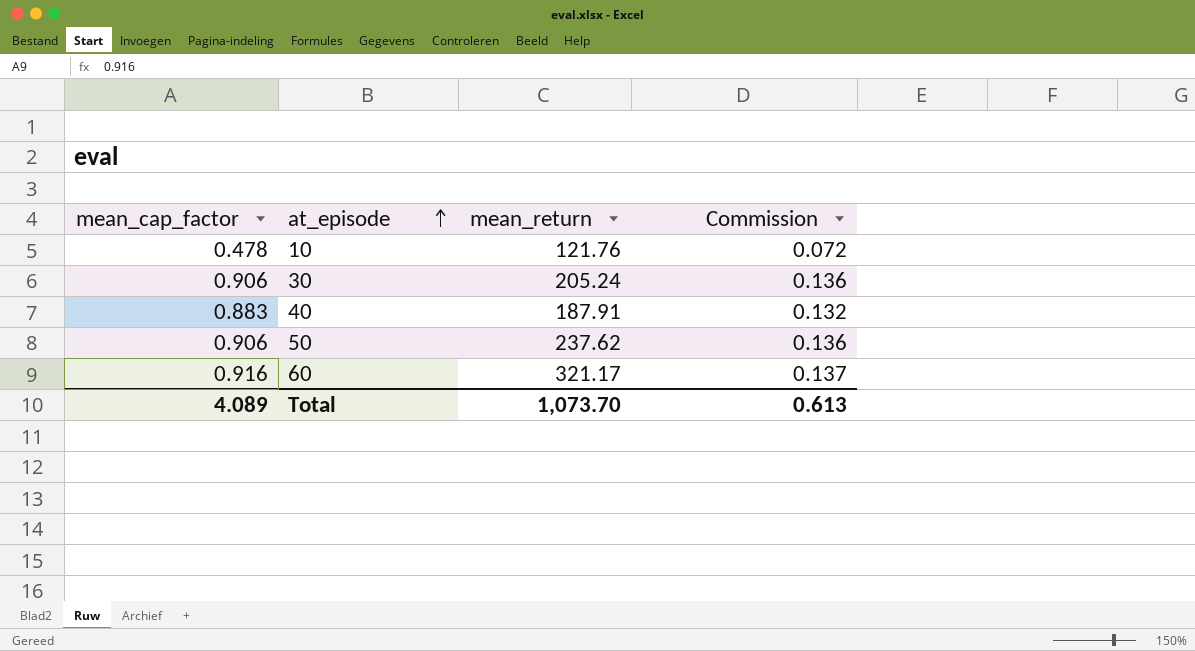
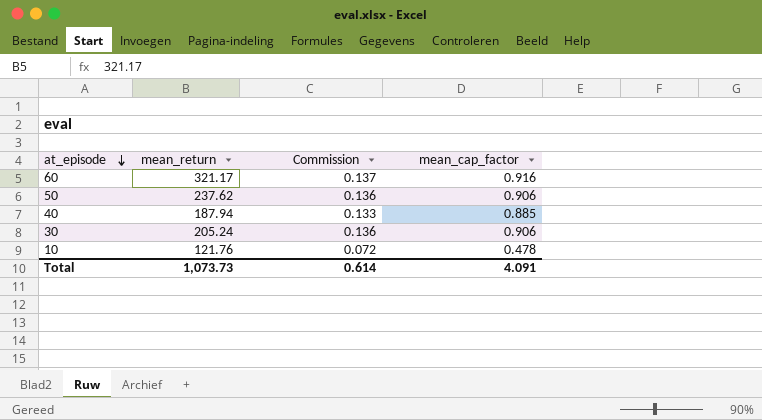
row order: at_episode ascending -> at_episode descending
column mean_cap_factor | position: 1 -> 4
40 | mean_return: 187.91 -> 187.94
40 | Commission: 0.132 -> 0.133
40 | mean_cap_factor: 0.883 -> 0.885
Total | mean_return: 1,073.70 -> 1,073.73
Total | Commission: 0.613 -> 0.614
Total | mean_cap_factor: 4.089 -> 4.091

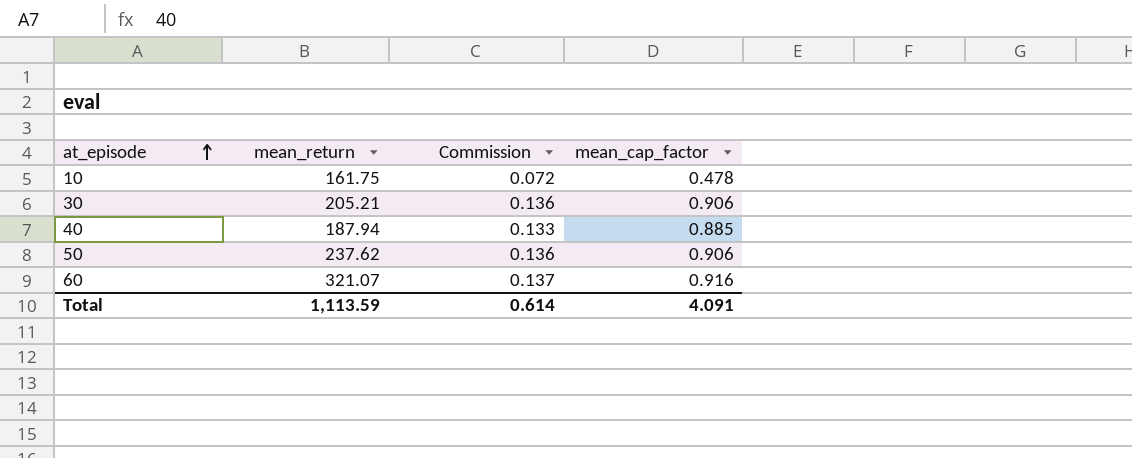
row order: at_episode descending -> at_episode ascending
10 | mean_return: 121.76 -> 161.75
30 | mean_return: 205.24 -> 205.21
60 | mean_return: 321.17 -> 321.07
Total | mean_return: 1,073.73 -> 1,113.59

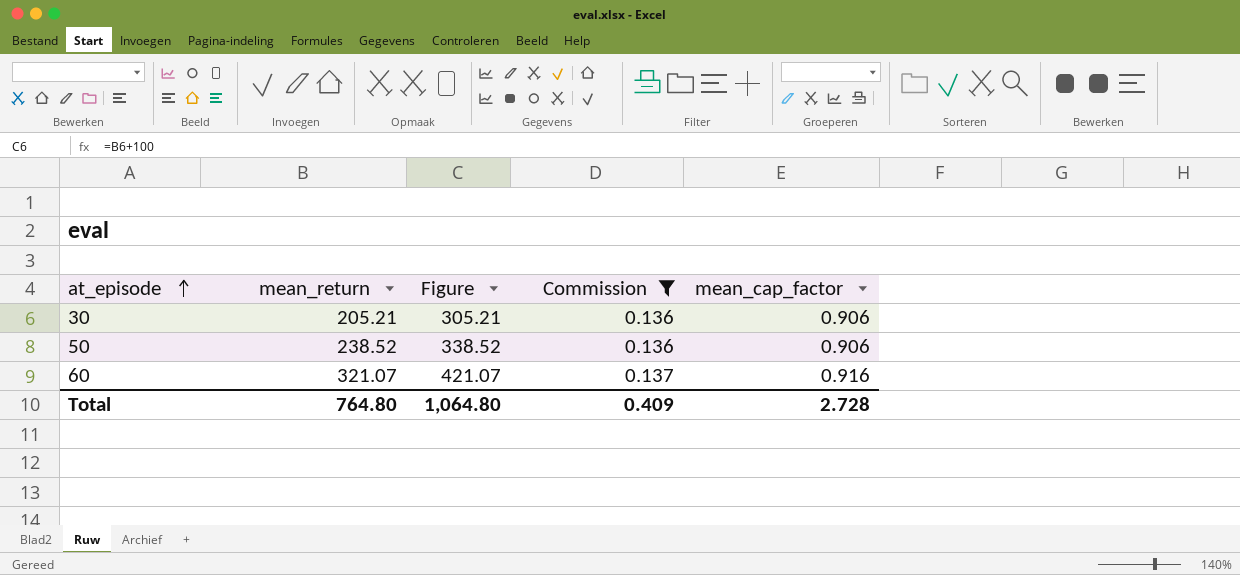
filter: none -> Commission >= 0.136
column Figure | formula: none -> [mean_return] + 100
50 | mean_return: 237.62 -> 238.52
Total | mean_return: 1,113.59 -> 764.80
Total | Commission: 0.614 -> 0.409
Total | mean_cap_factor: 4.091 -> 2.728

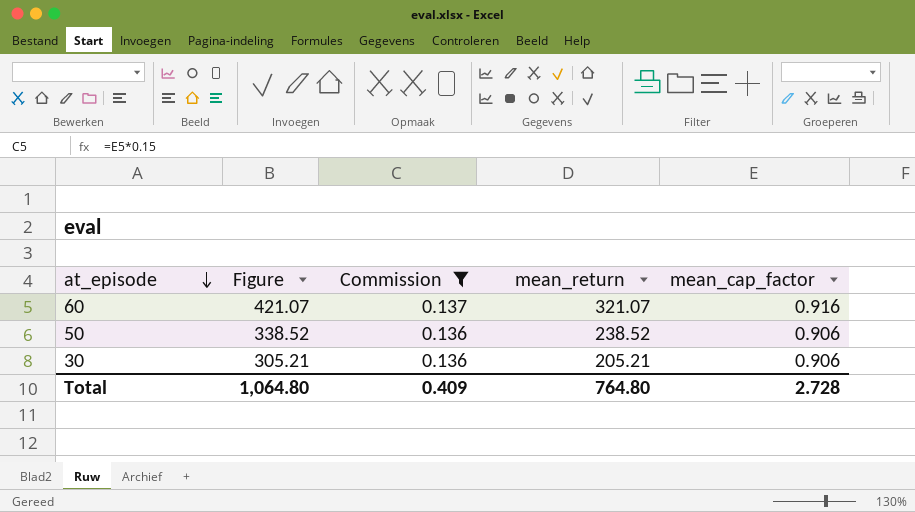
row order: at_episode ascending -> at_episode descending
column mean_return | position: 2 -> 4

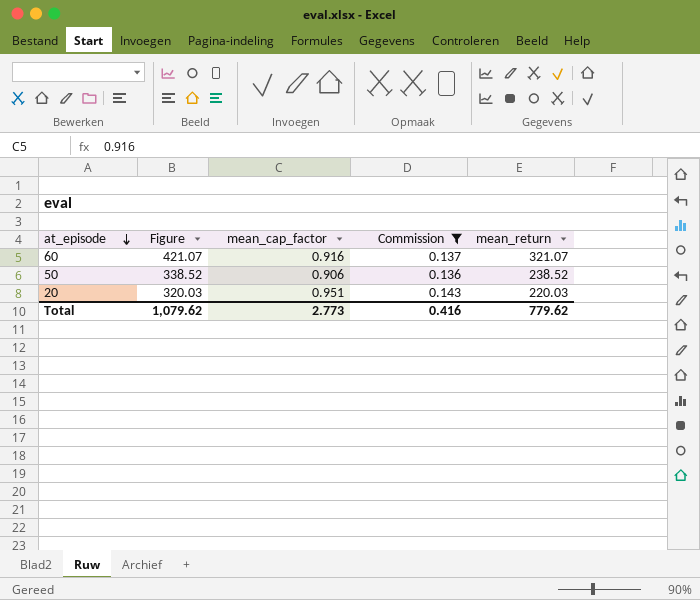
column mean_cap_factor | position: 5 -> 3
row 30: 305.21 | 0.136 | 205.21 | 0.906 -> none
row 20: none -> 320.03 | 0.951 | 0.143 | 220.03
Total | Figure: 1,064.80 -> 1,079.62
Total | mean_cap_factor: 2.728 -> 2.773
Total | Commission: 0.409 -> 0.416
Total | mean_return: 764.80 -> 779.62

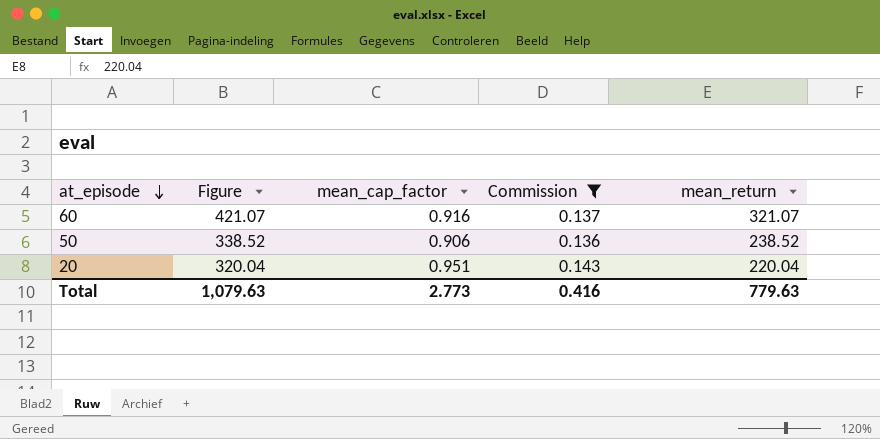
20 | Figure: 320.03 -> 320.04
20 | mean_return: 220.03 -> 220.04
Total | Figure: 1,079.62 -> 1,079.63
Total | mean_return: 779.62 -> 779.63

